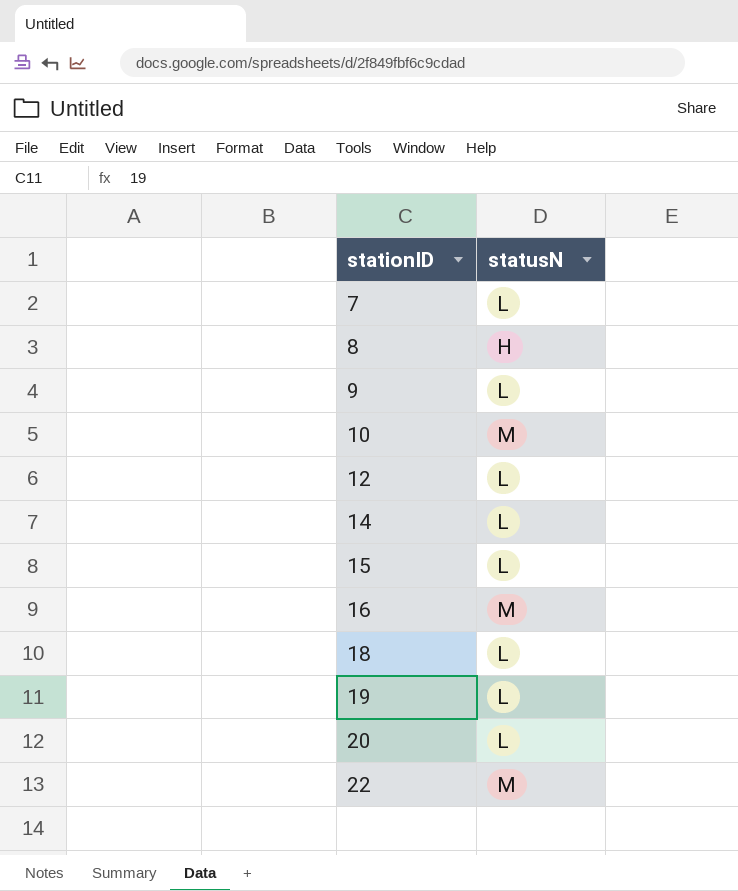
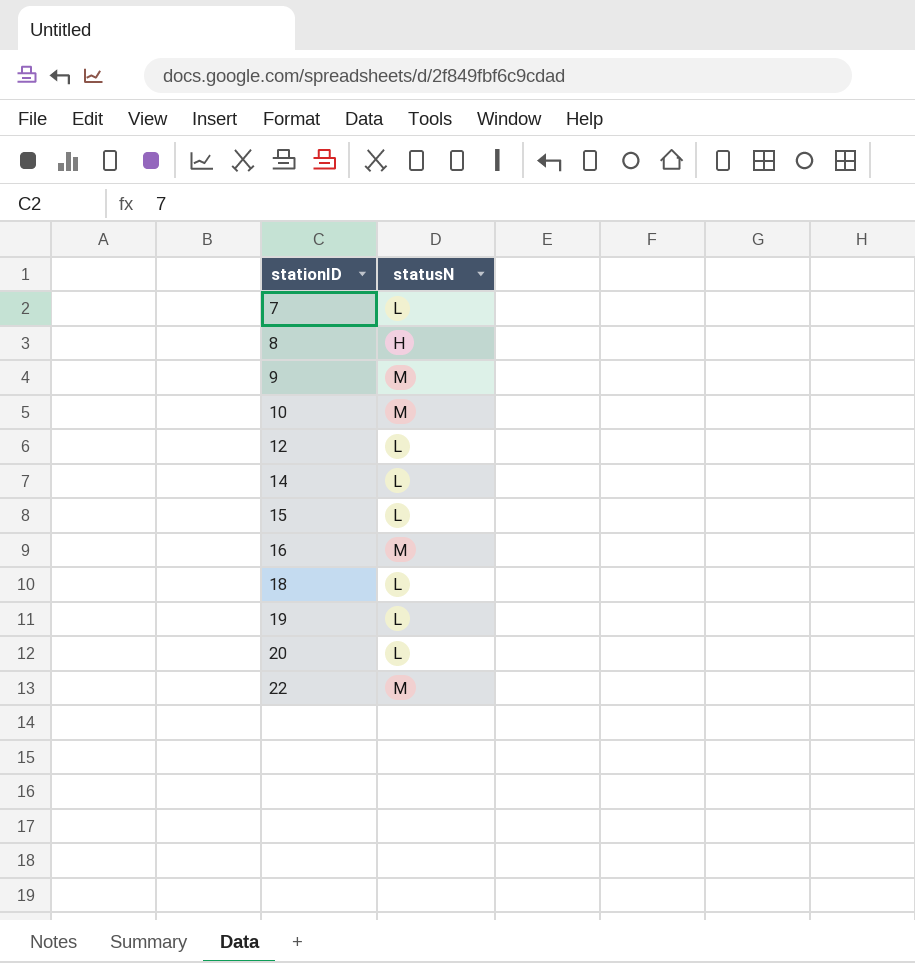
9 | statusN: L -> M

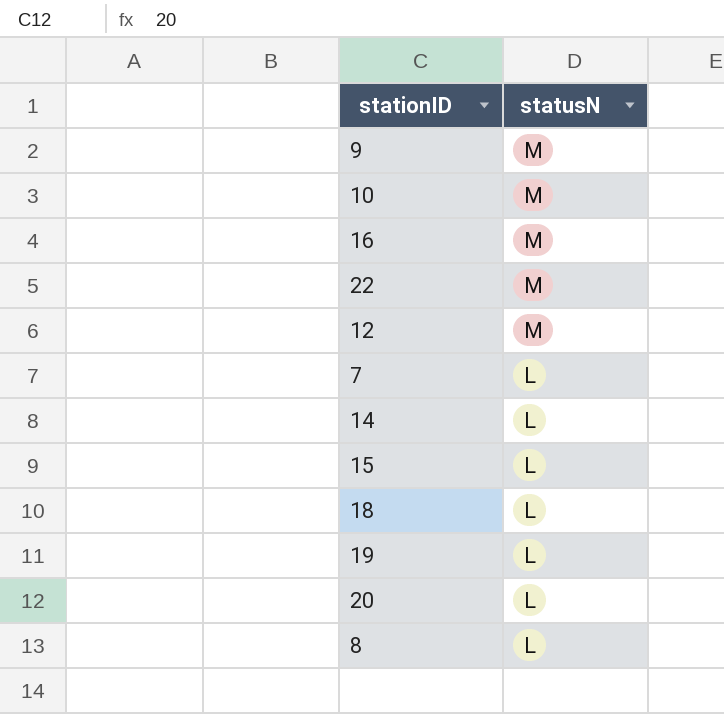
row order: stationID ascending -> statusN descending
12 | statusN: L -> M
8 | statusN: H -> L

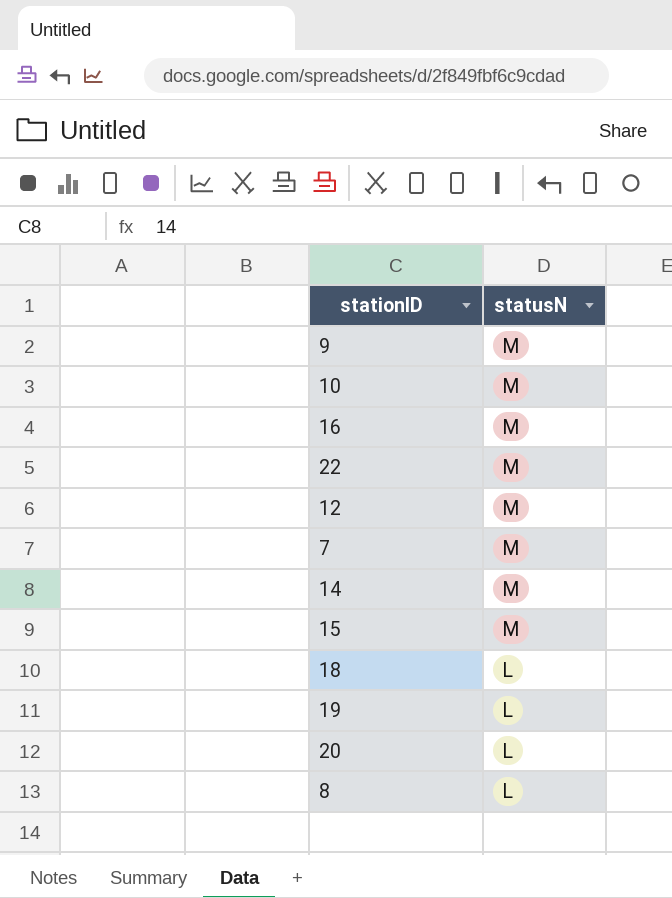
7 | statusN: L -> M
14 | statusN: L -> M
15 | statusN: L -> M

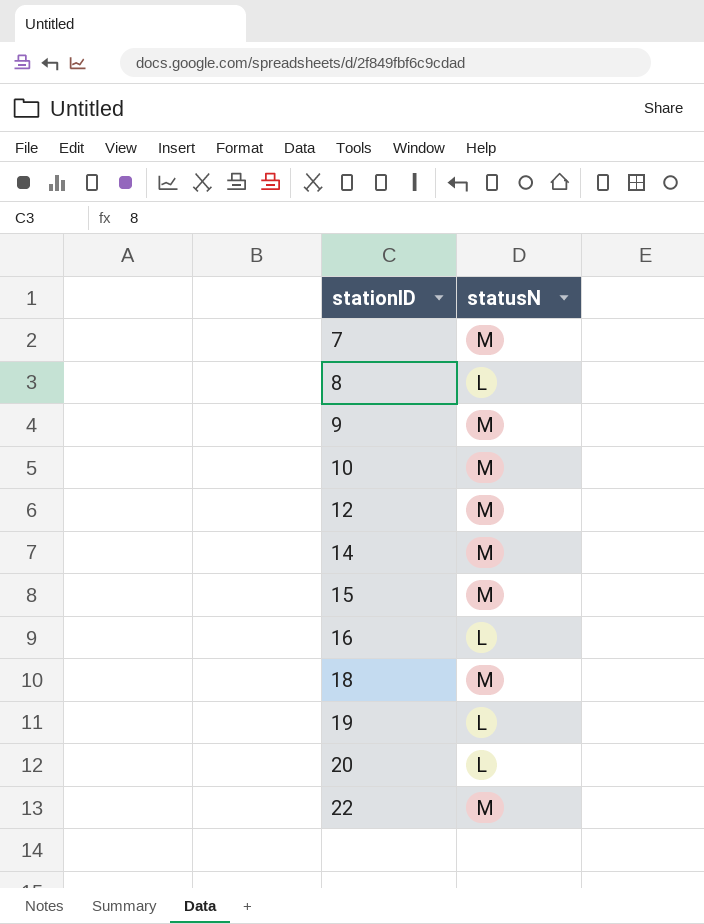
row order: statusN descending -> stationID ascending
16 | statusN: M -> L
18 | statusN: L -> M

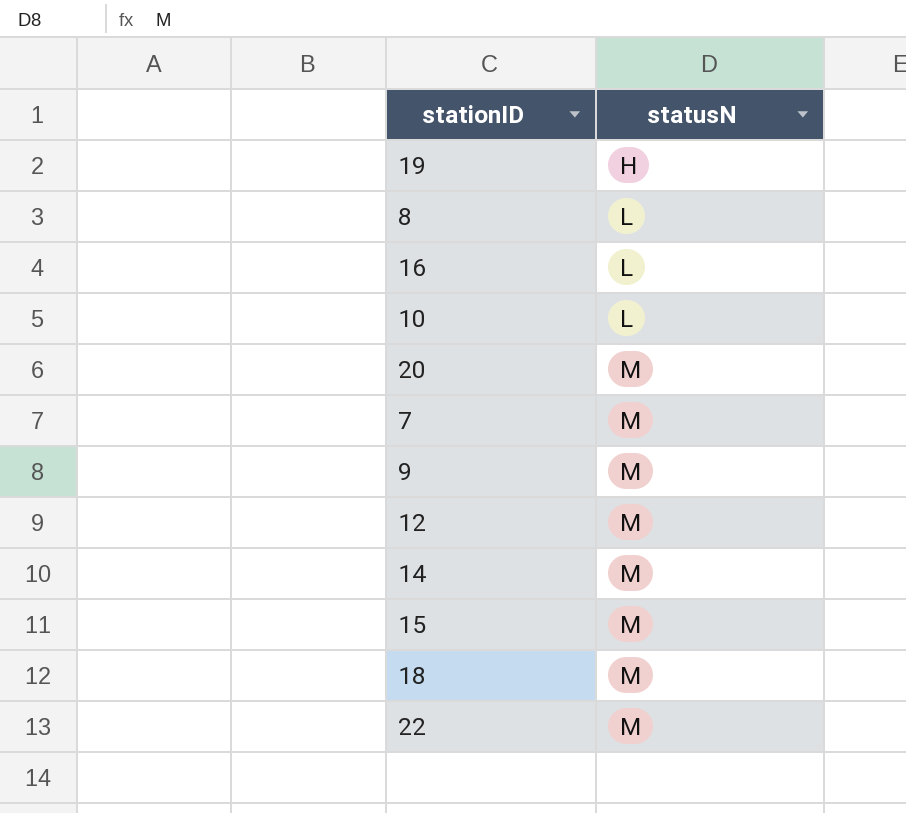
row order: stationID ascending -> statusN ascending
19 | statusN: L -> H
10 | statusN: M -> L
20 | statusN: L -> M

